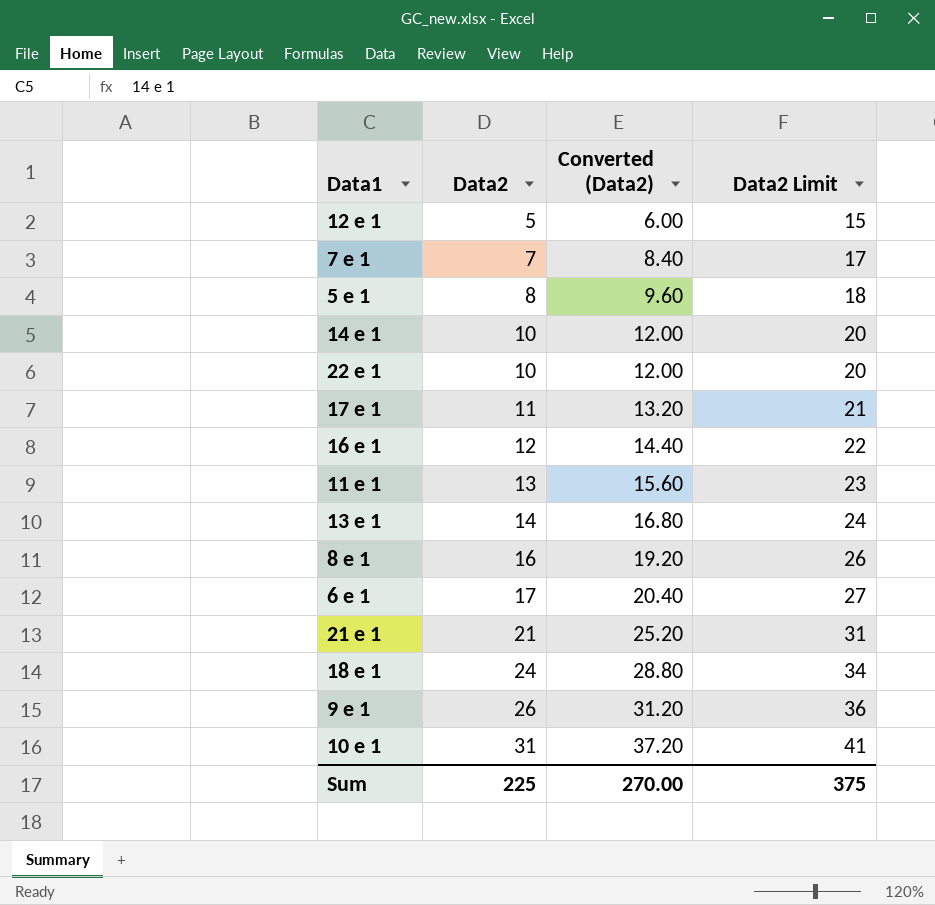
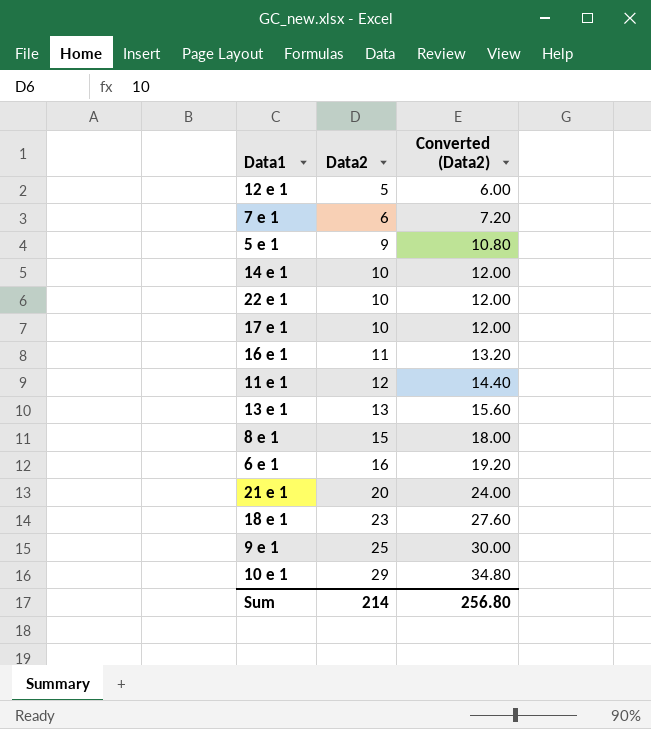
column Data2 Limit | formula: [Data2] + 10 -> none
7 e 1 | Data2: 7 -> 6
7 e 1 | Converted (Data2): 8.40 -> 7.20
5 e 1 | Data2: 8 -> 9
5 e 1 | Converted (Data2): 9.60 -> 10.80
17 e 1 | Data2: 11 -> 10
17 e 1 | Converted (Data2): 13.20 -> 12.00
16 e 1 | Data2: 12 -> 11
16 e 1 | Converted (Data2): 14.40 -> 13.20
11 e 1 | Data2: 13 -> 12
11 e 1 | Converted (Data2): 15.60 -> 14.40
13 e 1 | Data2: 14 -> 13
13 e 1 | Converted (Data2): 16.80 -> 15.60
8 e 1 | Data2: 16 -> 15
8 e 1 | Converted (Data2): 19.20 -> 18.00
6 e 1 | Data2: 17 -> 16
6 e 1 | Converted (Data2): 20.40 -> 19.20
21 e 1 | Data2: 21 -> 20
21 e 1 | Converted (Data2): 25.20 -> 24.00
18 e 1 | Data2: 24 -> 23
18 e 1 | Converted (Data2): 28.80 -> 27.60
9 e 1 | Data2: 26 -> 25
9 e 1 | Converted (Data2): 31.20 -> 30.00
10 e 1 | Data2: 31 -> 29
10 e 1 | Converted (Data2): 37.20 -> 34.80
Sum | Data2: 225 -> 214
Sum | Converted (Data2): 270.00 -> 256.80

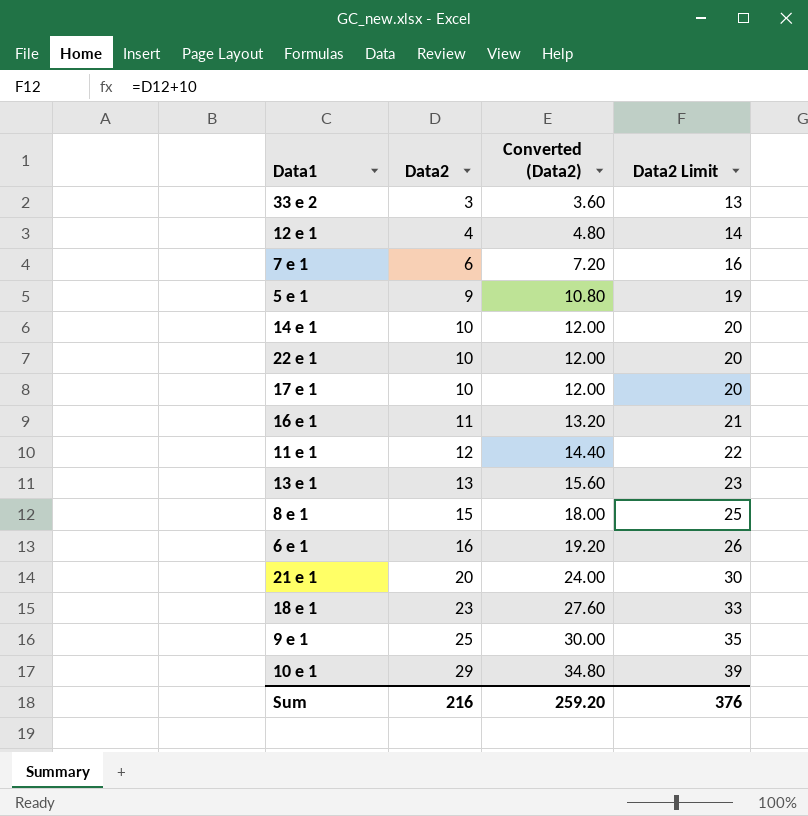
column Data2 Limit | formula: none -> [Data2] + 10
row 33 e 2: none -> 3 | 3.60 | 13
12 e 1 | Data2: 5 -> 4
12 e 1 | Converted (Data2): 6.00 -> 4.80
Sum | Data2: 214 -> 216
Sum | Converted (Data2): 256.80 -> 259.20

